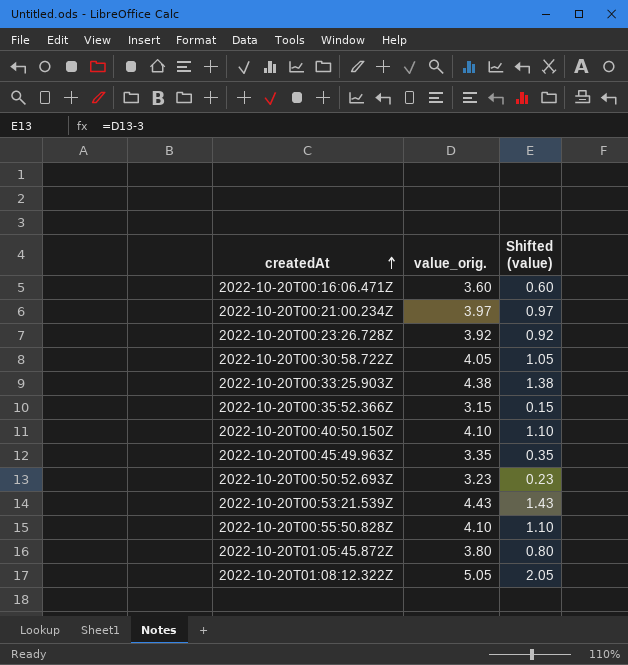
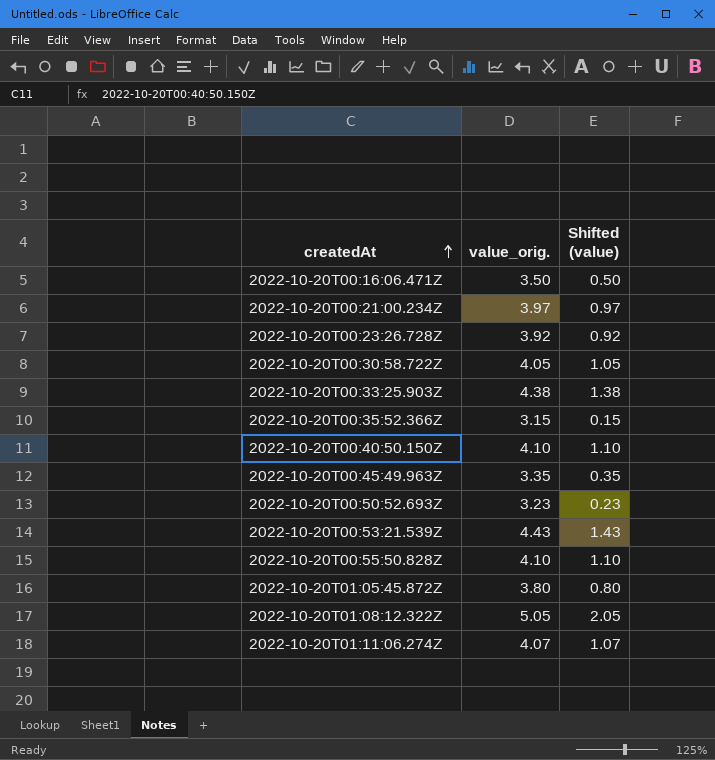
2022-10-20T00:16:06.471Z | value_orig.: 3.60 -> 3.50
2022-10-20T00:16:06.471Z | Shifted (value): 0.60 -> 0.50
row 2022-10-20T01:11:06.274Z: none -> 4.07 | 1.07

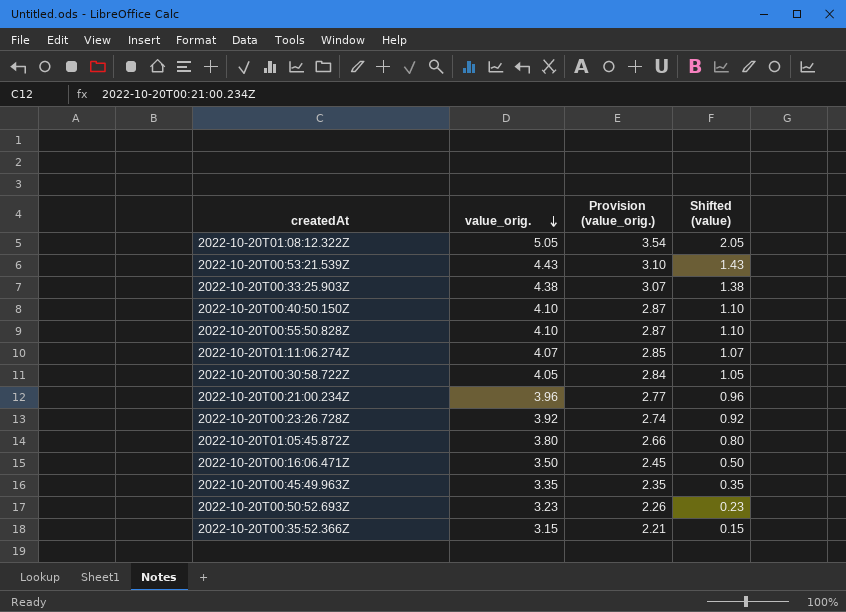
row order: createdAt ascending -> value_orig. descending
column Provision (value_orig.) | formula: none -> [value_orig.] * 0.7
2022-10-20T00:21:00.234Z | value_orig.: 3.97 -> 3.96
2022-10-20T00:21:00.234Z | Shifted (value): 0.97 -> 0.96

